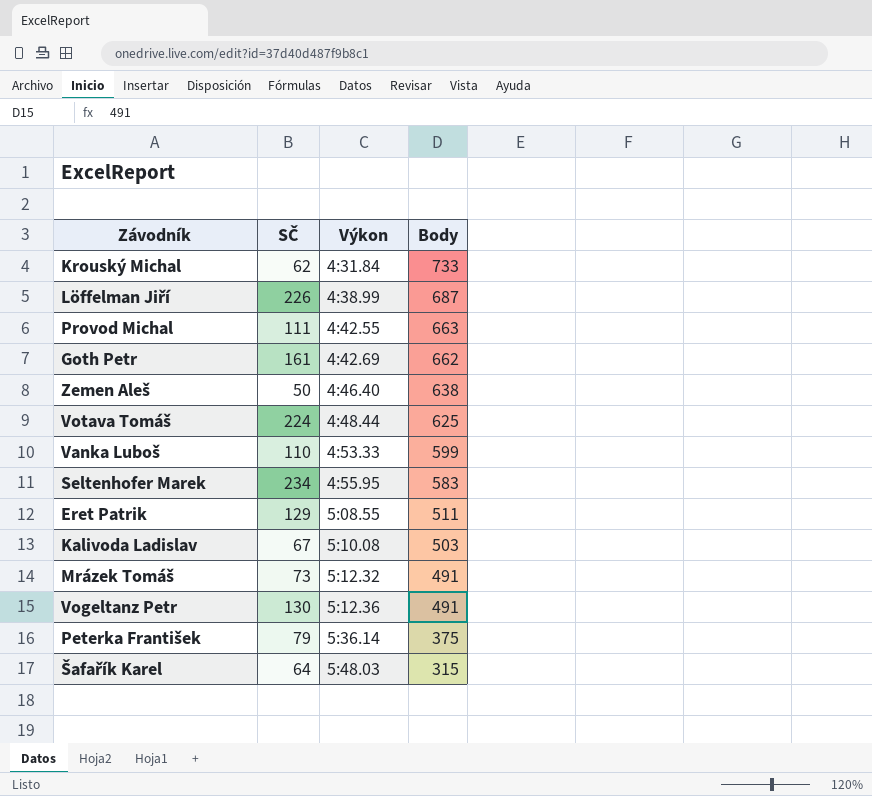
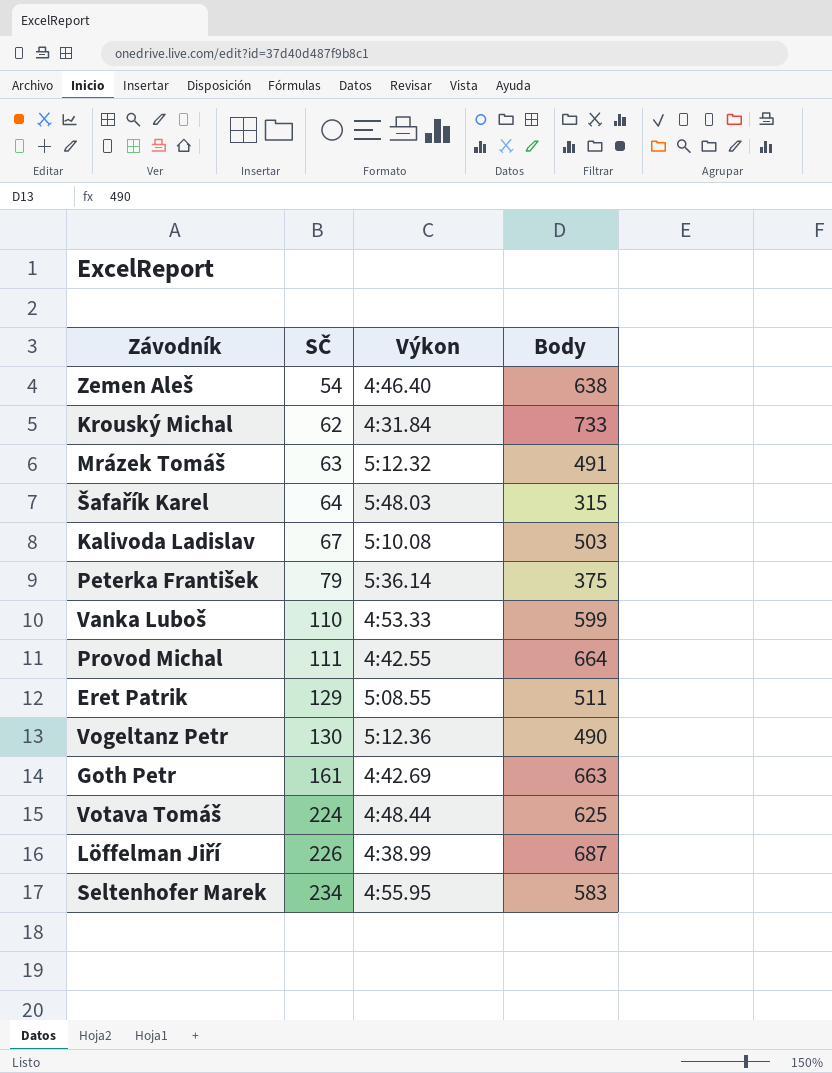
row order: Výkon ascending -> SČ ascending
Zemen Aleš | SČ: 50 -> 54
Mrázek Tomáš | SČ: 73 -> 63
Provod Michal | Body: 663 -> 664
Vogeltanz Petr | Body: 491 -> 490
Goth Petr | Body: 662 -> 663

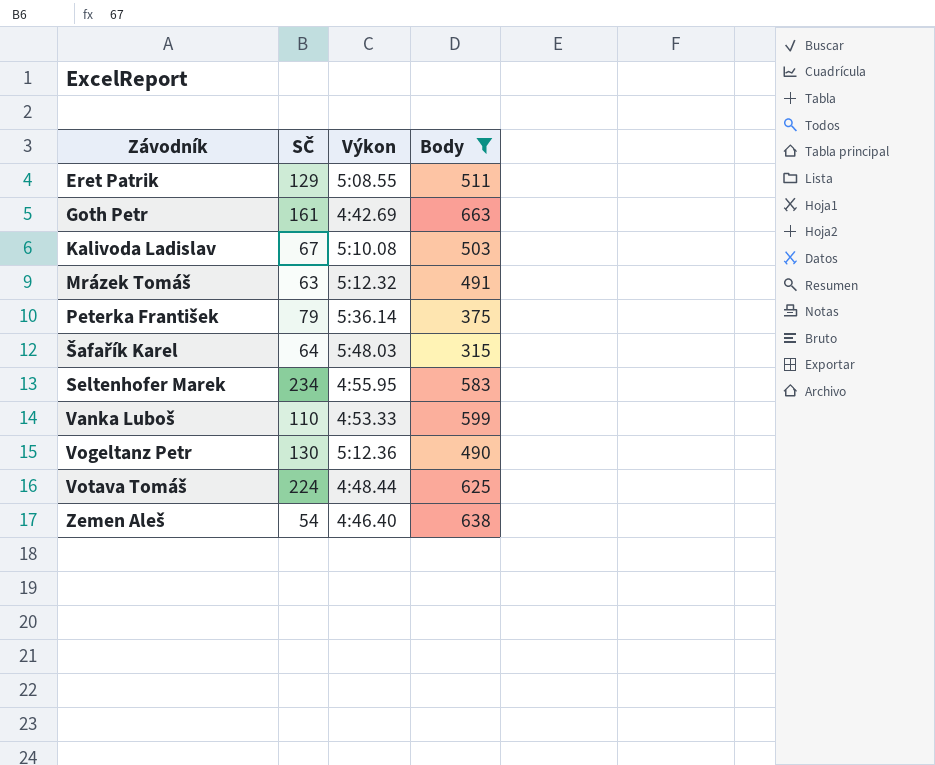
filter: none -> Body <= 663
row order: SČ ascending -> Závodník ascending

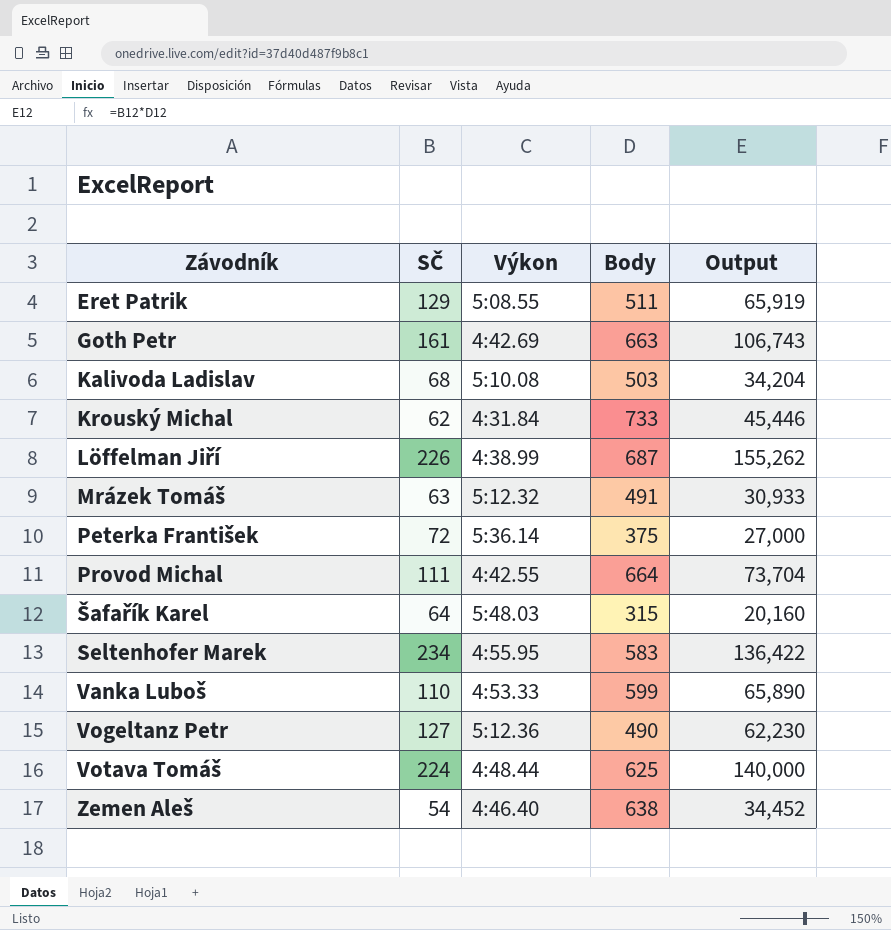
filter: Body <= 663 -> none
column Output | formula: none -> [SČ] * [Body]
Kalivoda Ladislav | SČ: 67 -> 68
Peterka František | SČ: 79 -> 72
Vogeltanz Petr | SČ: 130 -> 127

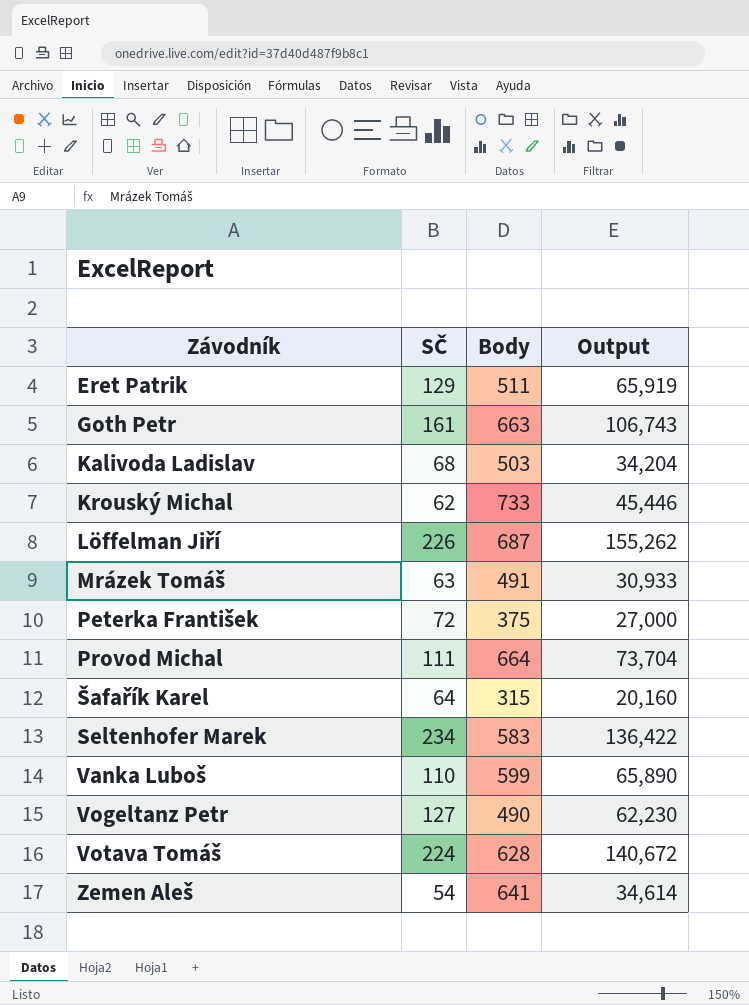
column Výkon | position: 3 -> none
Votava Tomáš | Body: 625 -> 628
Votava Tomáš | Output: 140,000 -> 140,672
Zemen Aleš | Body: 638 -> 641
Zemen Aleš | Output: 34,452 -> 34,614

